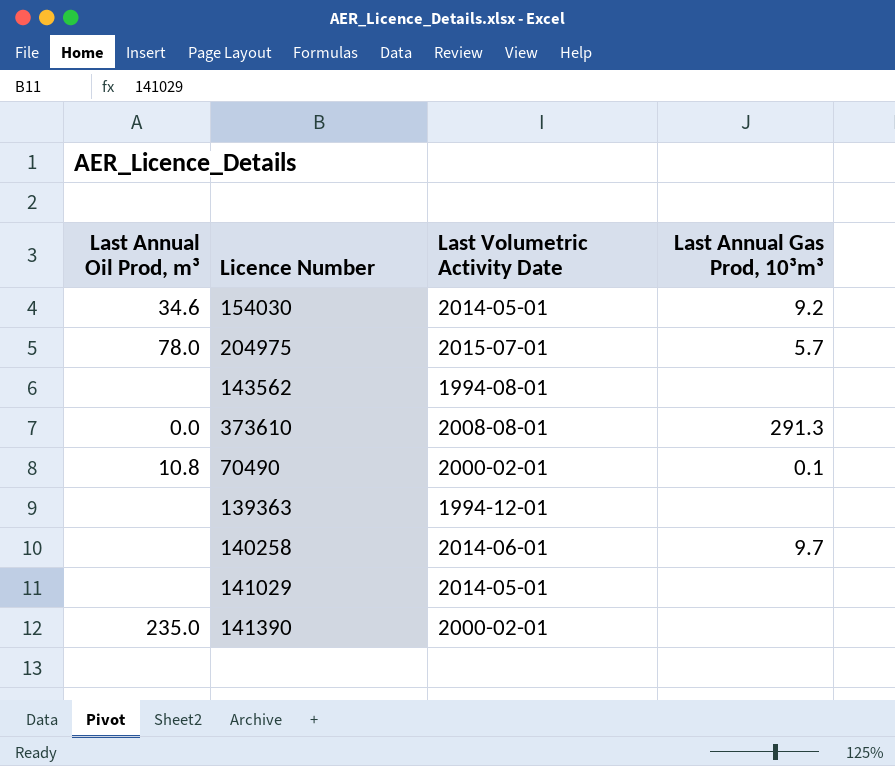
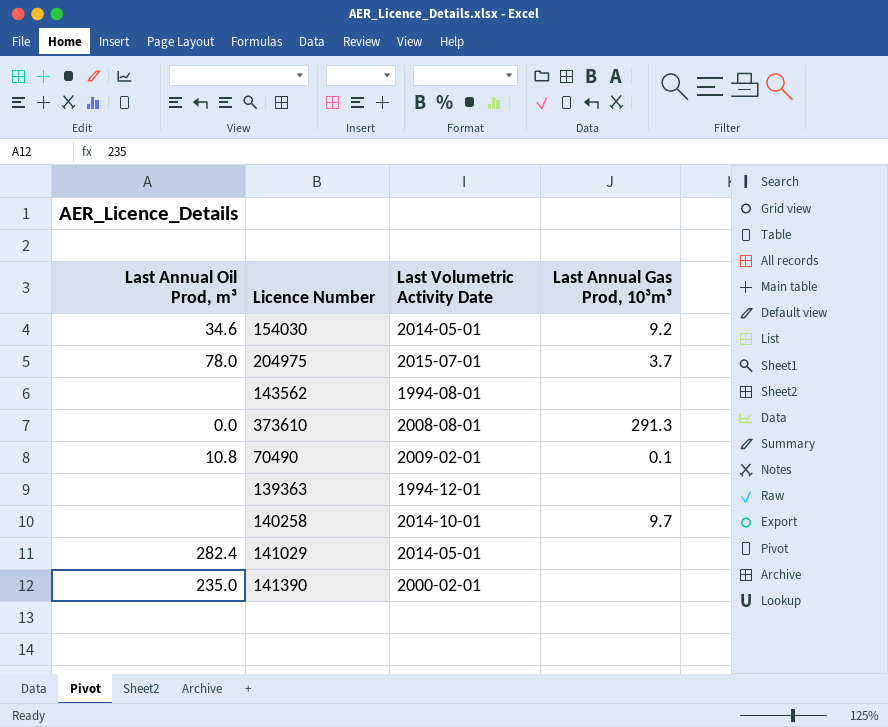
204975 | Last Annual Gas Prod, 10³m³: 5.7 -> 3.7
70490 | Last Volumetric Activity Date: 2000-02-01 -> 2009-02-01
140258 | Last Volumetric Activity Date: 2014-06-01 -> 2014-10-01
141029 | Last Annual Oil Prod, m³: none -> 282.4

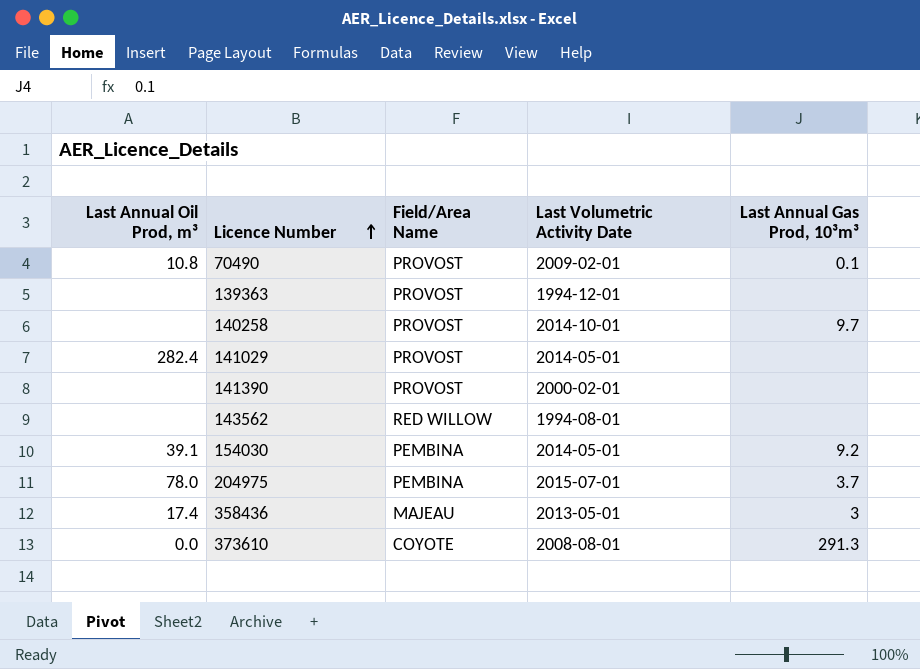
row order: none -> Licence Number ascending
column Field/Area Name | position: none -> 3
141390 | Last Annual Oil Prod, m³: 235.0 -> none
154030 | Last Annual Oil Prod, m³: 34.6 -> 39.1
row 358436: none -> 17.4 | MAJEAU | 2013-05-01 | 3

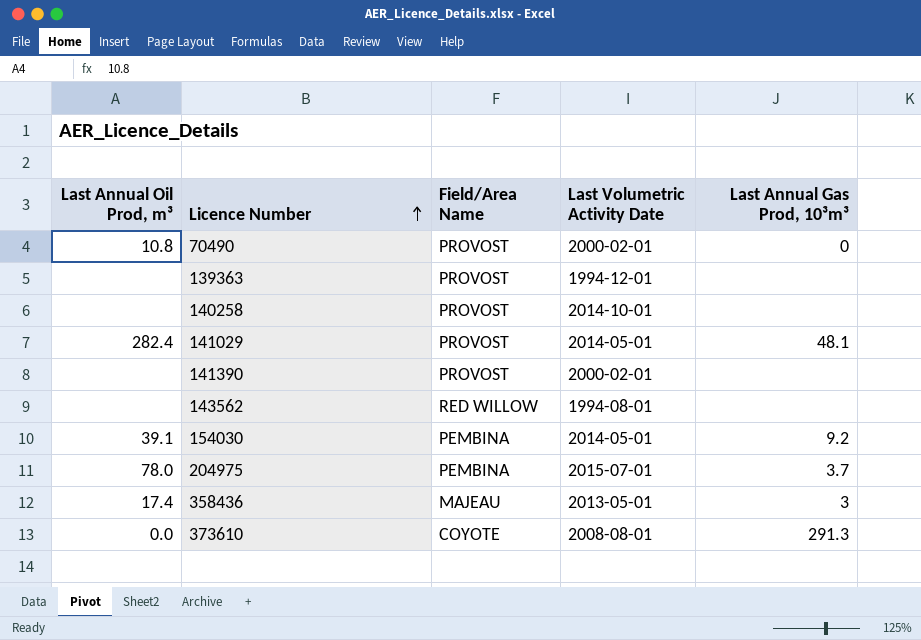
70490 | Last Volumetric Activity Date: 2009-02-01 -> 2000-02-01
70490 | Last Annual Gas Prod, 10³m³: 0.1 -> 0
140258 | Last Annual Gas Prod, 10³m³: 9.7 -> none
141029 | Last Annual Gas Prod, 10³m³: none -> 48.1

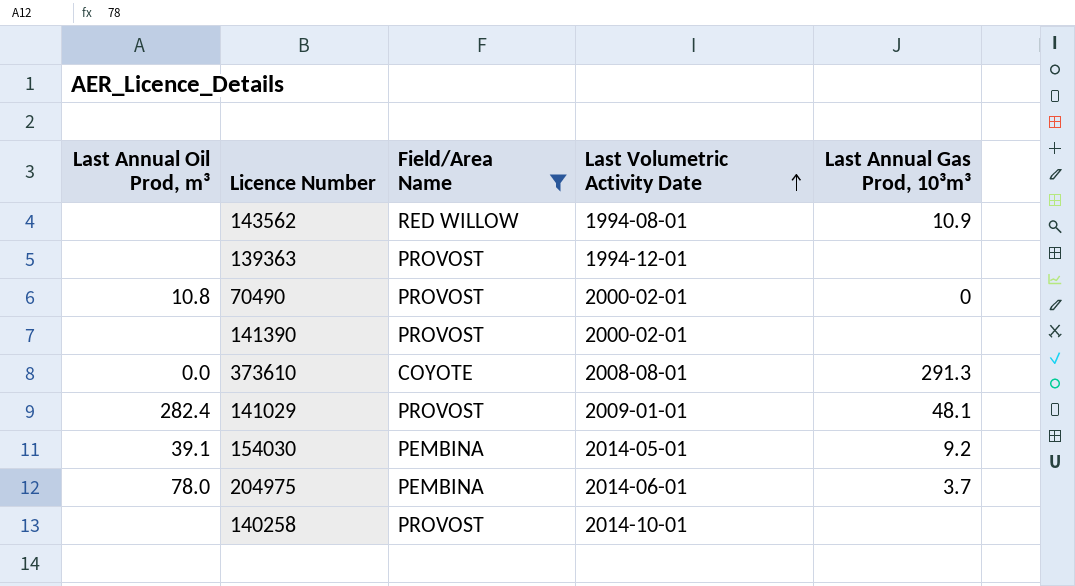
filter: none -> Field/Area Name != MAJEAU
row order: Licence Number ascending -> Last Volumetric Activity Date ascending
143562 | Last Annual Gas Prod, 10³m³: none -> 10.9
141029 | Last Volumetric Activity Date: 2014-05-01 -> 2009-01-01
204975 | Last Volumetric Activity Date: 2015-07-01 -> 2014-06-01

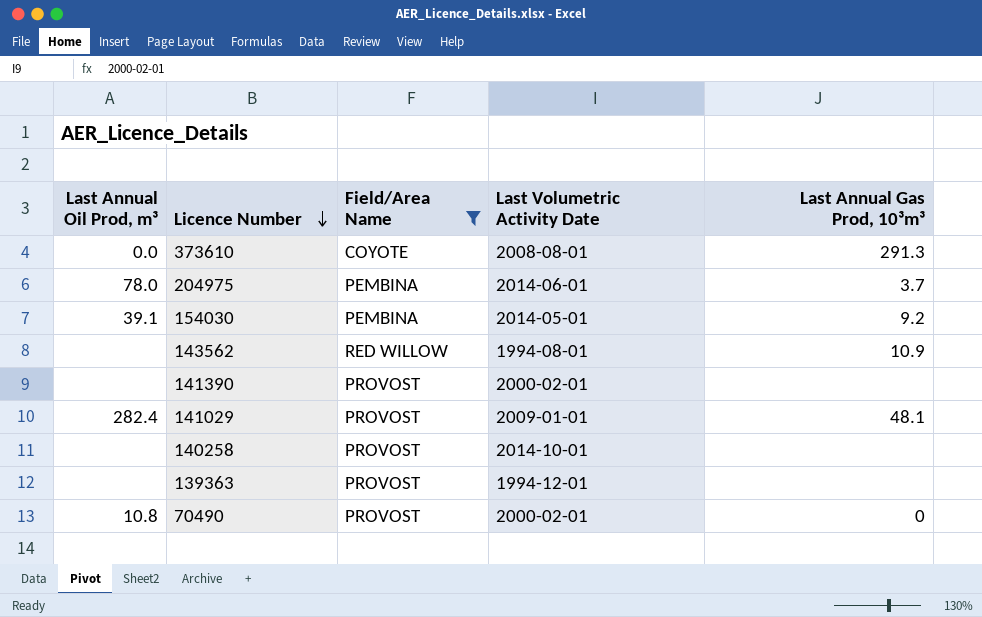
row order: Last Volumetric Activity Date ascending -> Licence Number descending

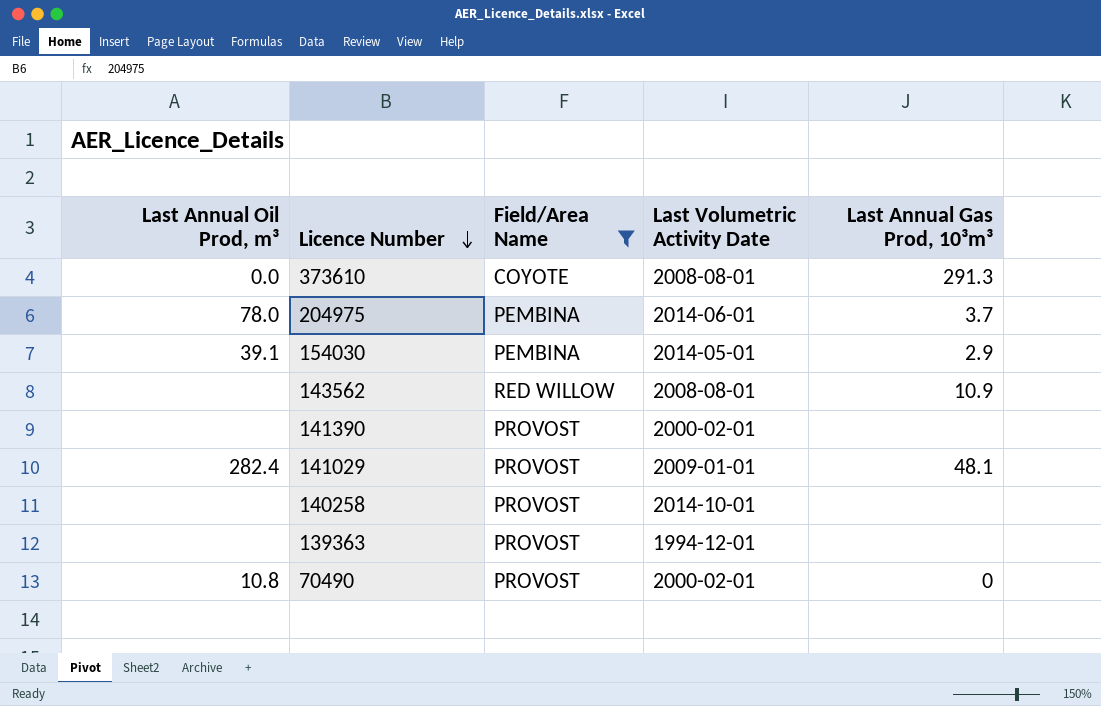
154030 | Last Annual Gas Prod, 10³m³: 9.2 -> 2.9
143562 | Last Volumetric Activity Date: 1994-08-01 -> 2008-08-01

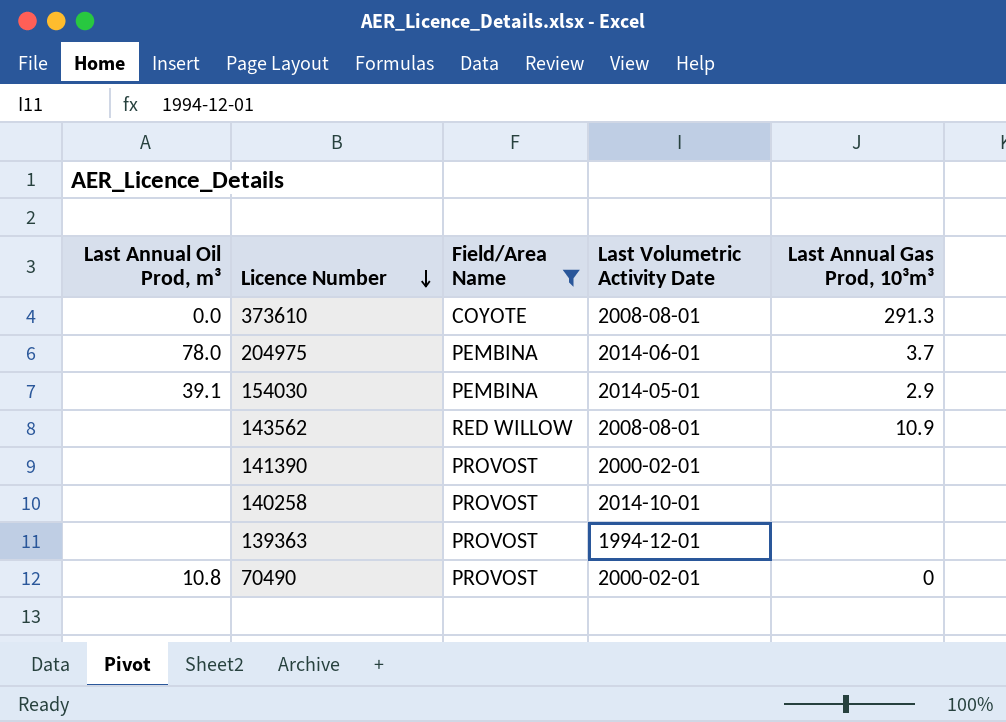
row 141029: 282.4 | PROVOST | 2009-01-01 | 48.1 -> none

